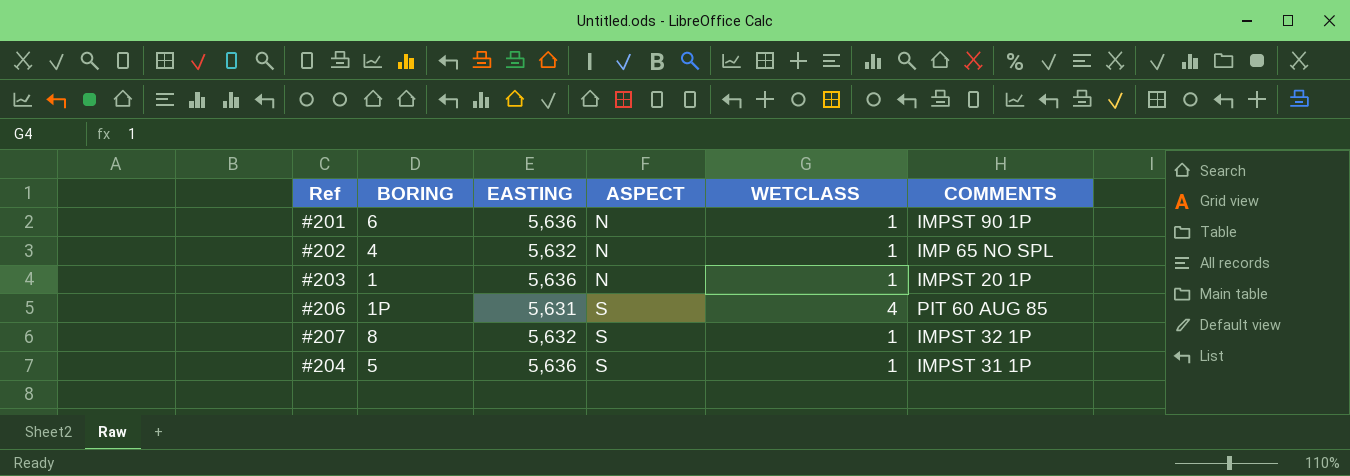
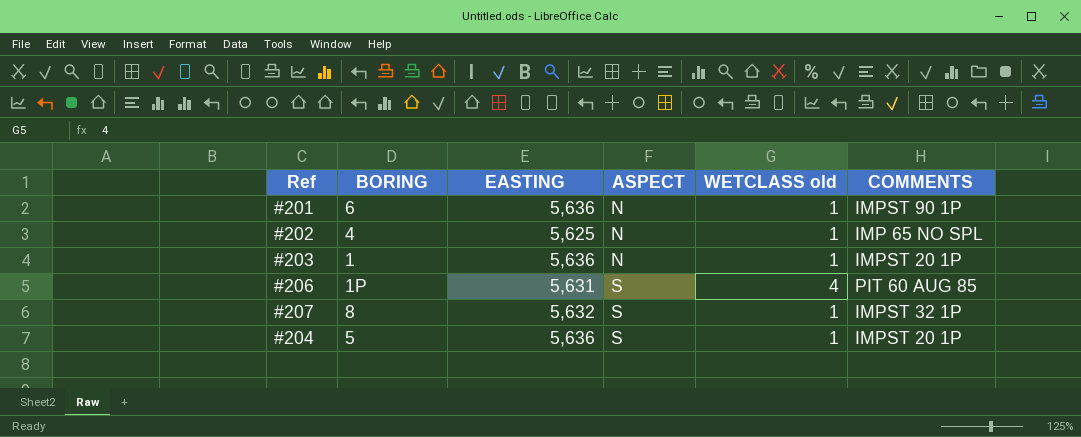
column name: WETCLASS -> WETCLASS old
#202 | EASTING: 5,632 -> 5,625
#204 | COMMENTS: IMPST 31 1P -> IMPST 20 1P

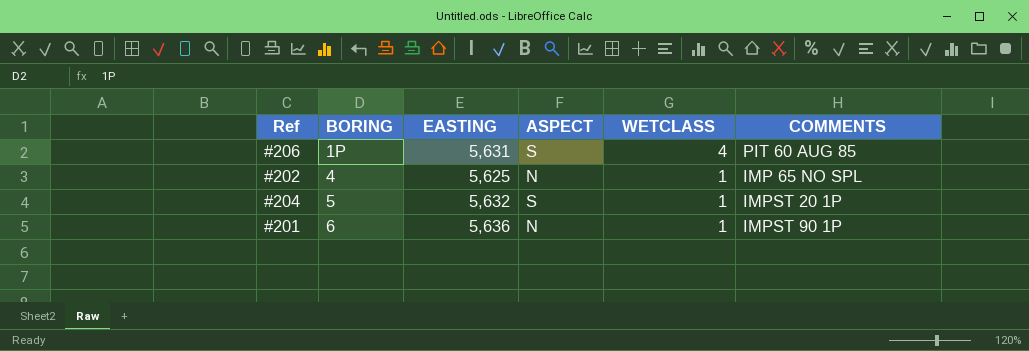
row order: ASPECT ascending -> BORING ascending
column name: WETCLASS old -> WETCLASS
row #203: 1 | 5,636 | N | 1 | IMPST 20 1P -> none
row #207: 8 | 5,632 | S | 1 | IMPST 32 1P -> none
#204 | EASTING: 5,636 -> 5,632

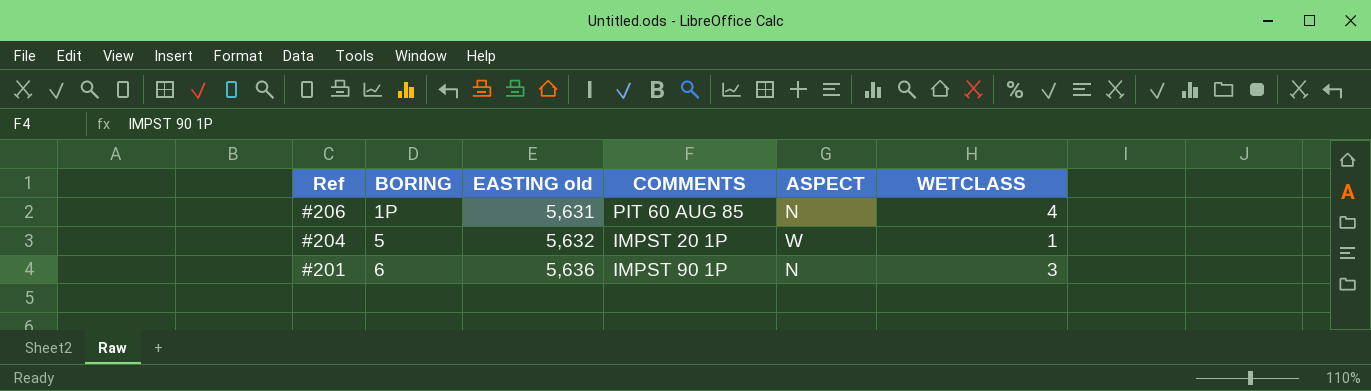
column name: EASTING -> EASTING old
column COMMENTS | position: 6 -> 4
row #202: 4 | 5,625 | N | 1 | IMP 65 NO SPL -> none
#206 | ASPECT: S -> N
#204 | ASPECT: S -> W
#201 | WETCLASS: 1 -> 3

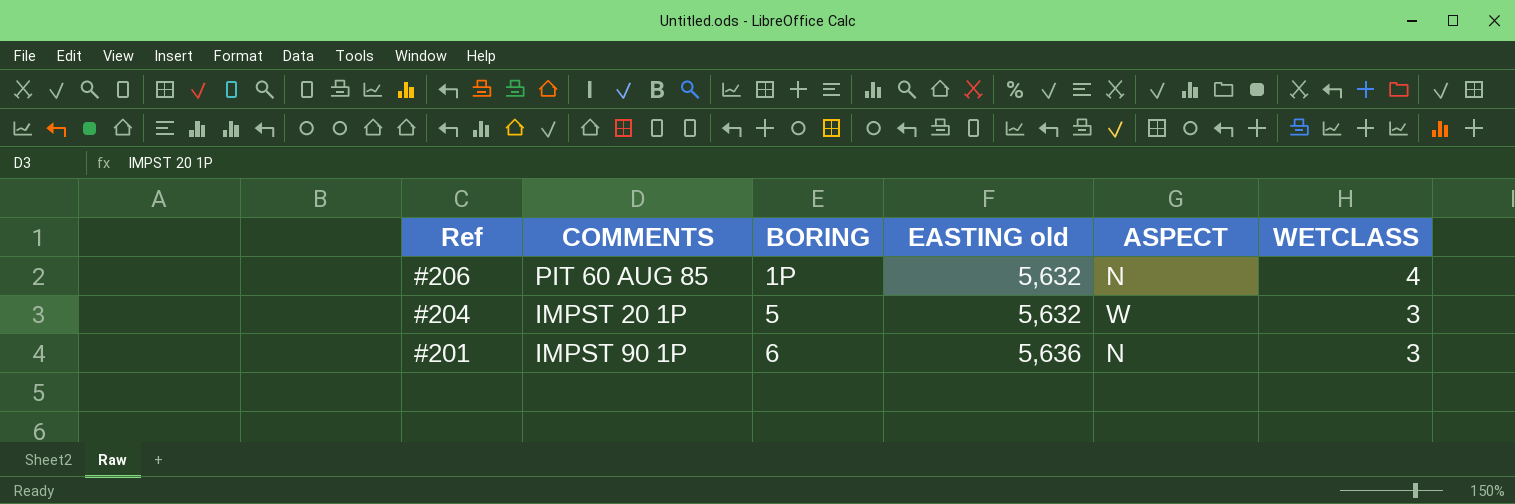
column COMMENTS | position: 4 -> 2
#206 | EASTING old: 5,631 -> 5,632
#204 | WETCLASS: 1 -> 3

